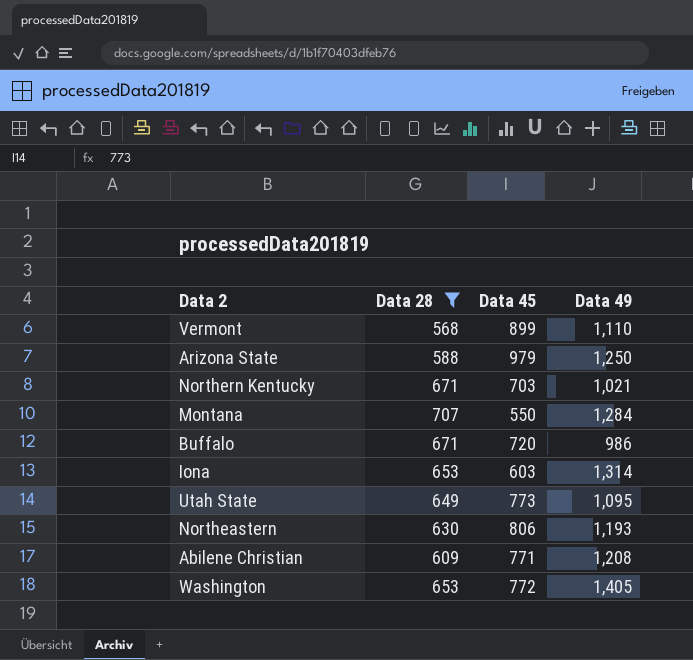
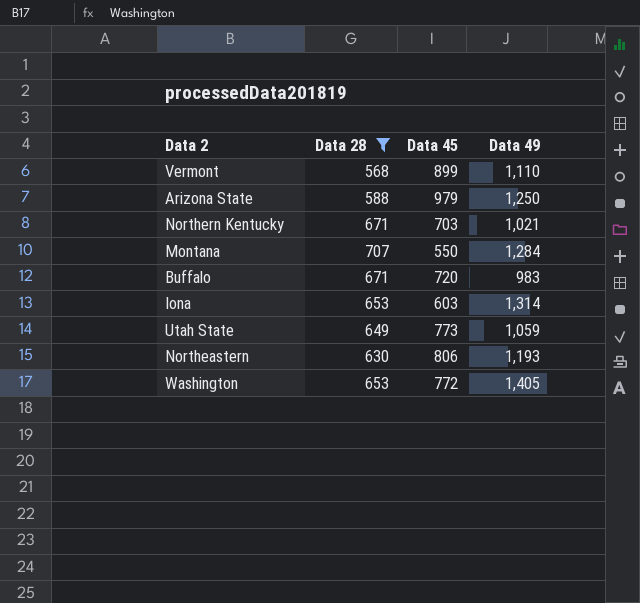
row Abilene Christian: 609 | 771 | 1,208 -> none
Buffalo | Data 49: 986 -> 983
Utah State | Data 49: 1,095 -> 1,059

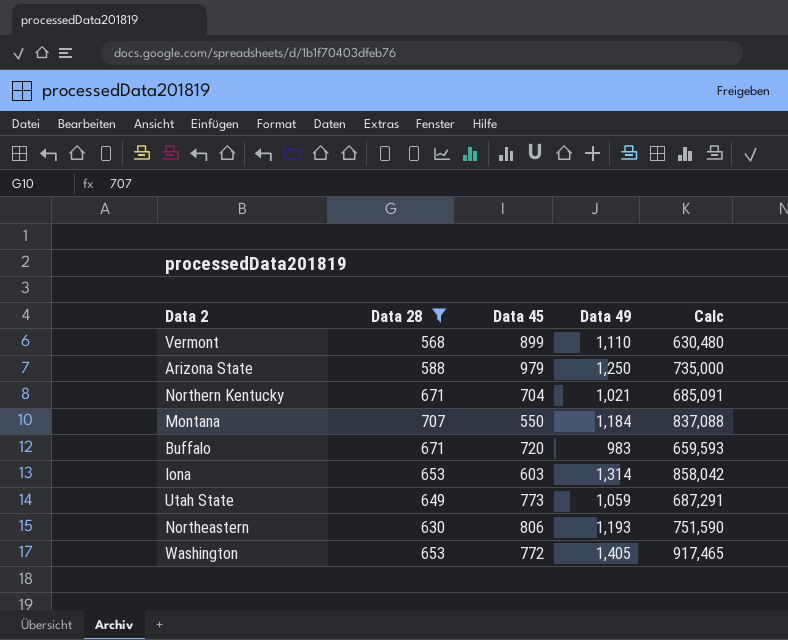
column Calc | formula: none -> [Data 28] * [Data 49]
Northern Kentucky | Data 45: 703 -> 704
Montana | Data 49: 1,284 -> 1,184

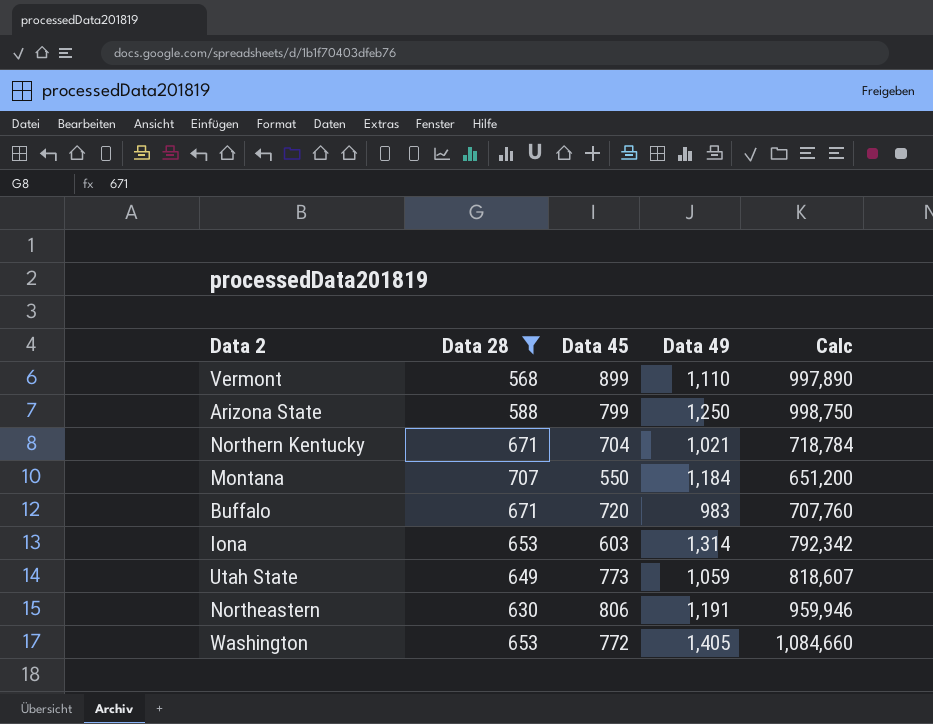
column Calc | formula: [Data 28] * [Data 49] -> [Data 45] * [Data 49]
Arizona State | Data 45: 979 -> 799
Northeastern | Data 49: 1,193 -> 1,191

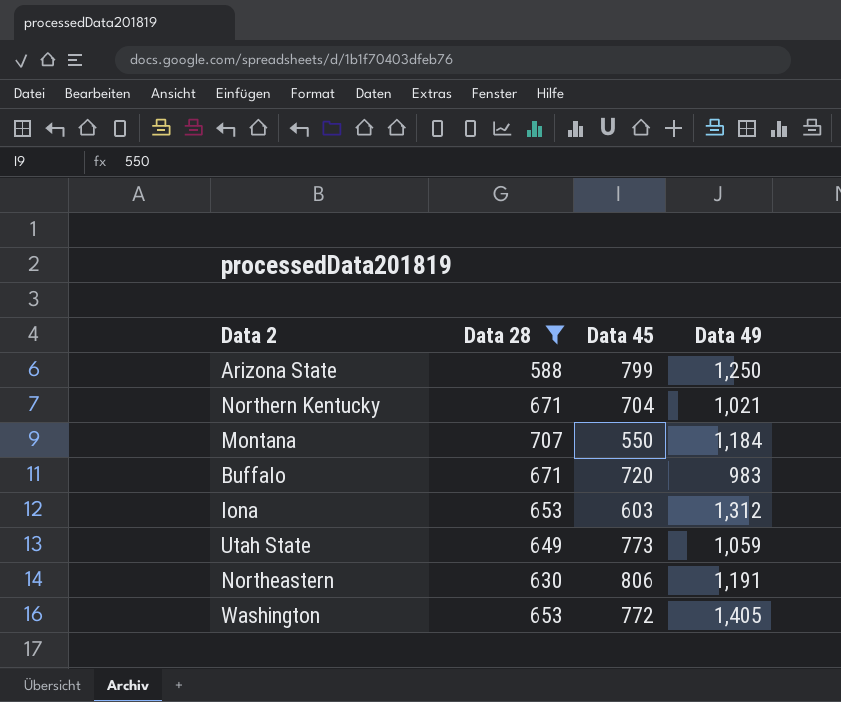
column Calc | formula: [Data 45] * [Data 49] -> none
row Vermont: 568 | 899 | 1,110 | 997,890 -> none
Iona | Data 49: 1,314 -> 1,312

